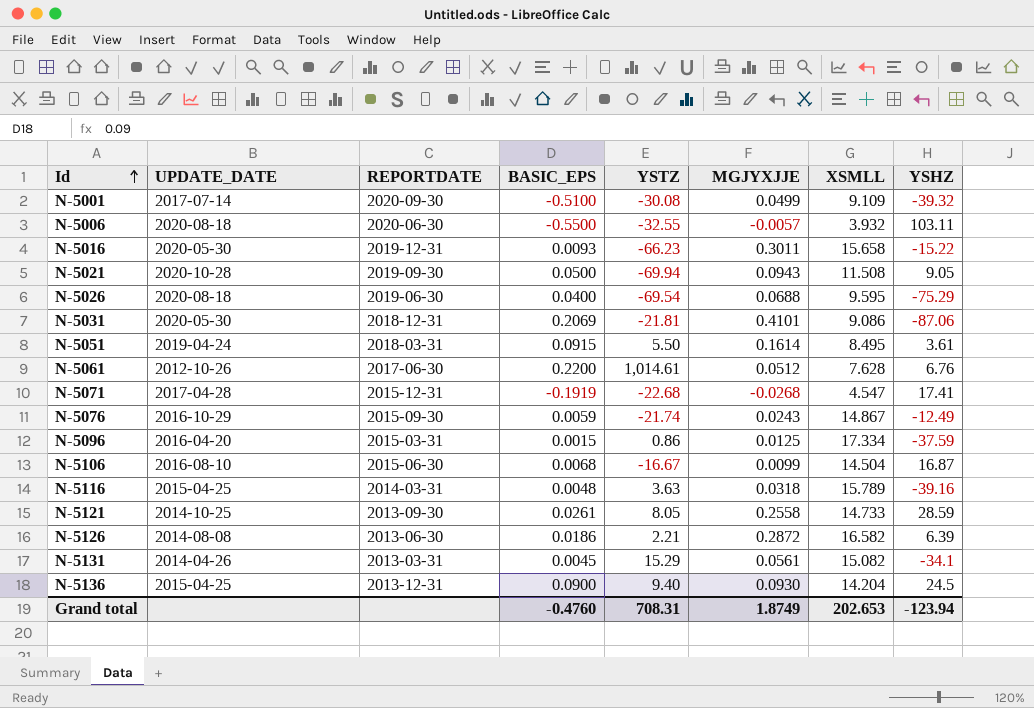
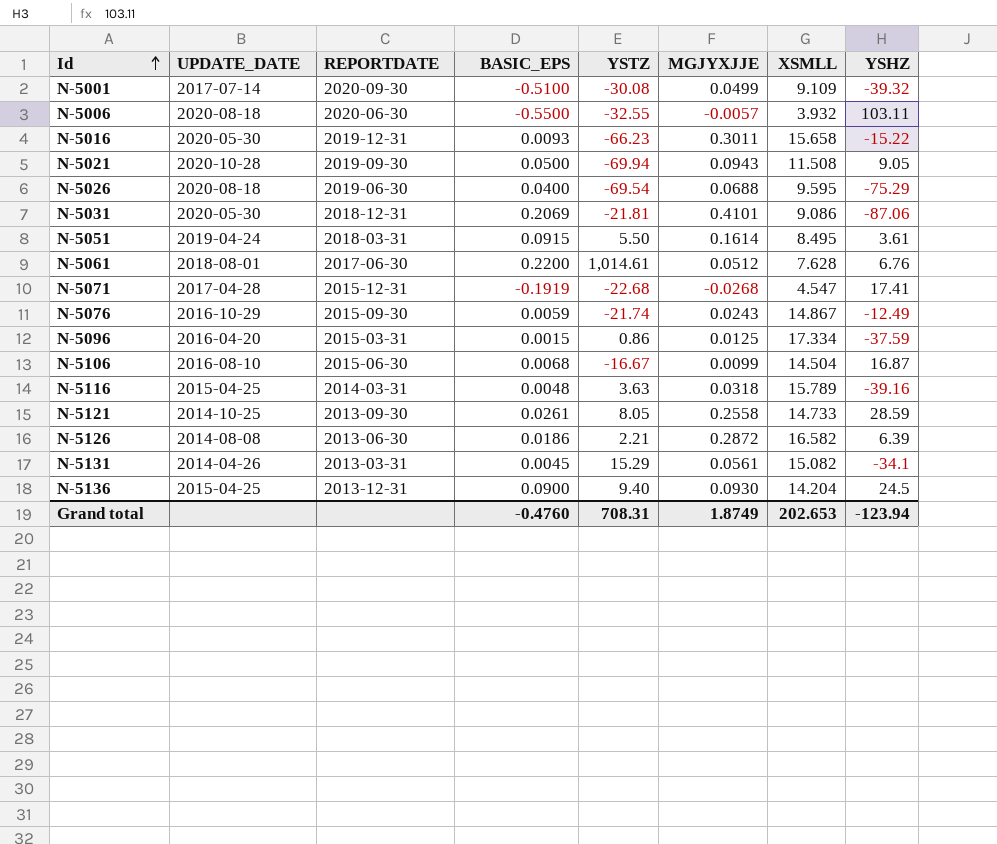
N-5061 | UPDATE_DATE: 2012-10-26 -> 2018-08-01

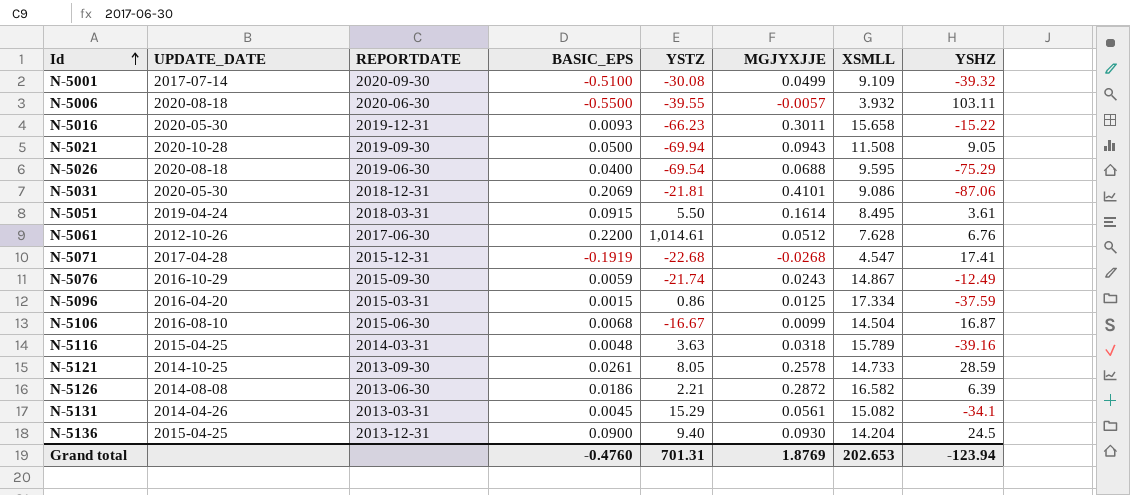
N-5006 | YSTZ: -32.55 -> -39.55
N-5061 | UPDATE_DATE: 2018-08-01 -> 2012-10-26
N-5121 | MGJYXJJE: 0.2558 -> 0.2578
Grand total | YSTZ: 708.31 -> 701.31
Grand total | MGJYXJJE: 1.8749 -> 1.8769

